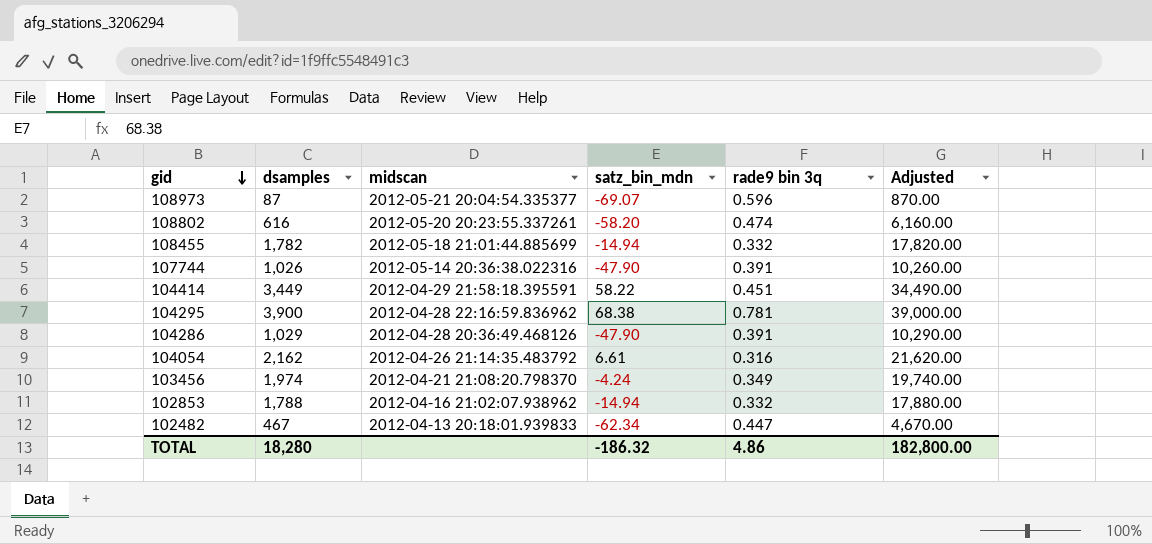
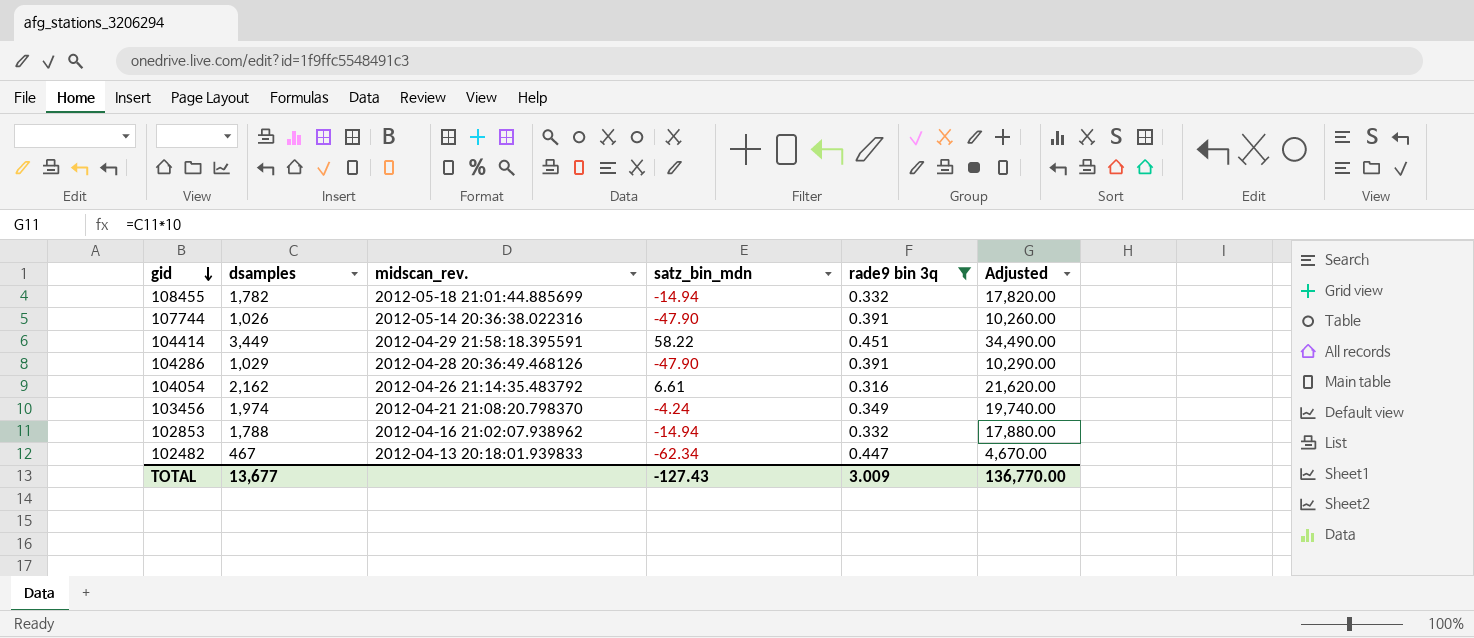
filter: none -> rade9 bin 3q <= 0.451
column name: midscan -> midscan_rev.
TOTAL | dsamples: 18,280 -> 13,677
TOTAL | satz_bin_mdn: -186.32 -> -127.43
TOTAL | rade9 bin 3q: 4.86 -> 3.009
TOTAL | Adjusted: 182,800.00 -> 136,770.00

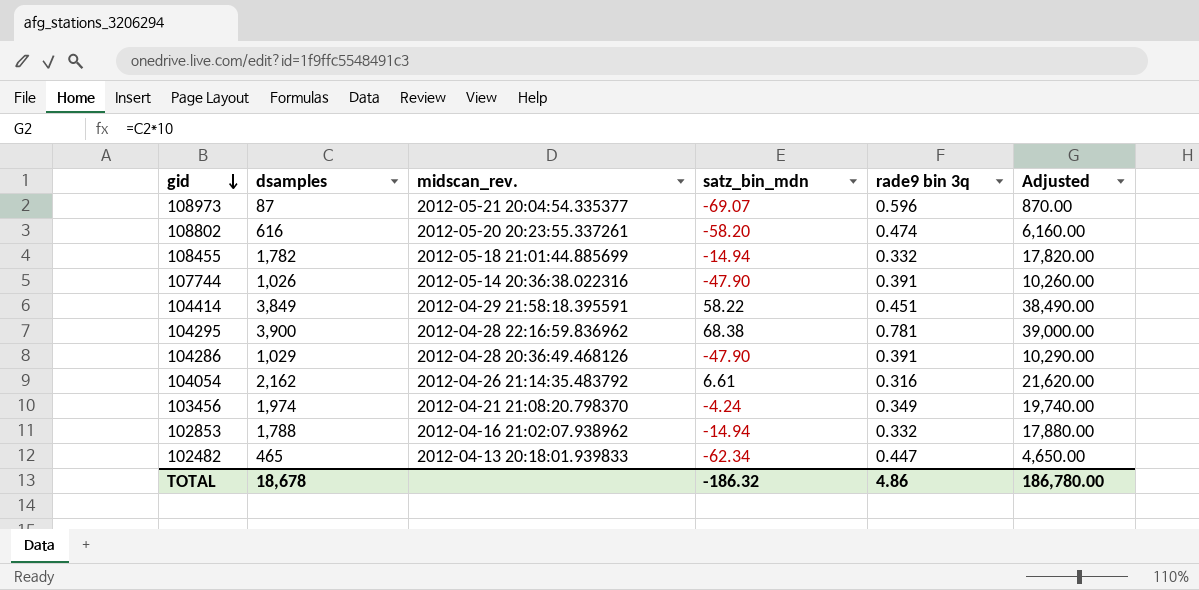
filter: rade9 bin 3q <= 0.451 -> none
104414 | dsamples: 3,449 -> 3,849
104414 | Adjusted: 34,490.00 -> 38,490.00
102482 | dsamples: 467 -> 465
102482 | Adjusted: 4,670.00 -> 4,650.00
TOTAL | dsamples: 13,677 -> 18,678
TOTAL | satz_bin_mdn: -127.43 -> -186.32
TOTAL | rade9 bin 3q: 3.009 -> 4.86
TOTAL | Adjusted: 136,770.00 -> 186,780.00

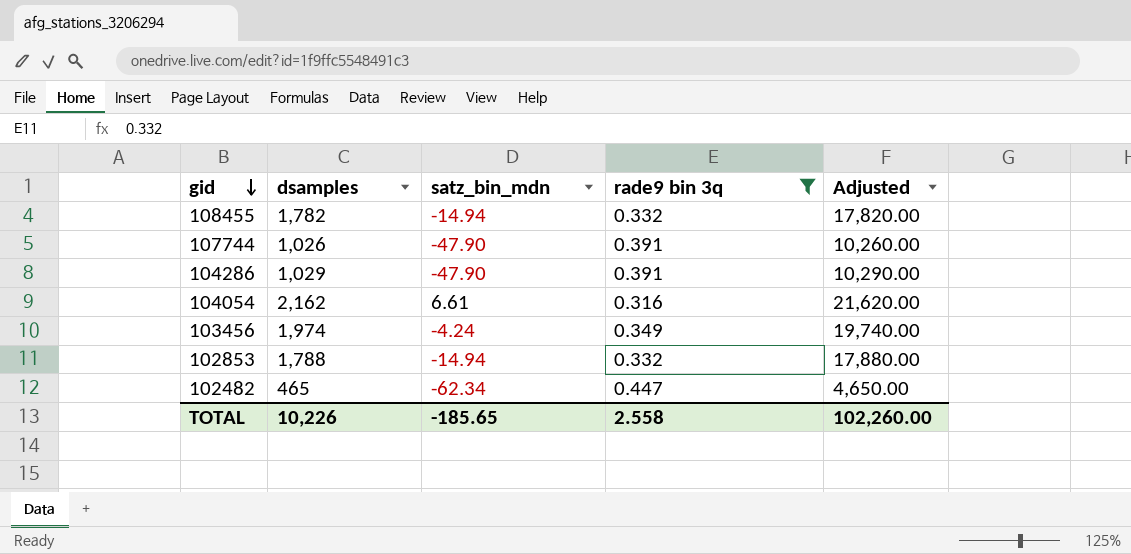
filter: none -> rade9 bin 3q <= 0.447
column midscan_rev. | position: 3 -> none
TOTAL | dsamples: 18,678 -> 10,226
TOTAL | satz_bin_mdn: -186.32 -> -185.65
TOTAL | rade9 bin 3q: 4.86 -> 2.558
TOTAL | Adjusted: 186,780.00 -> 102,260.00

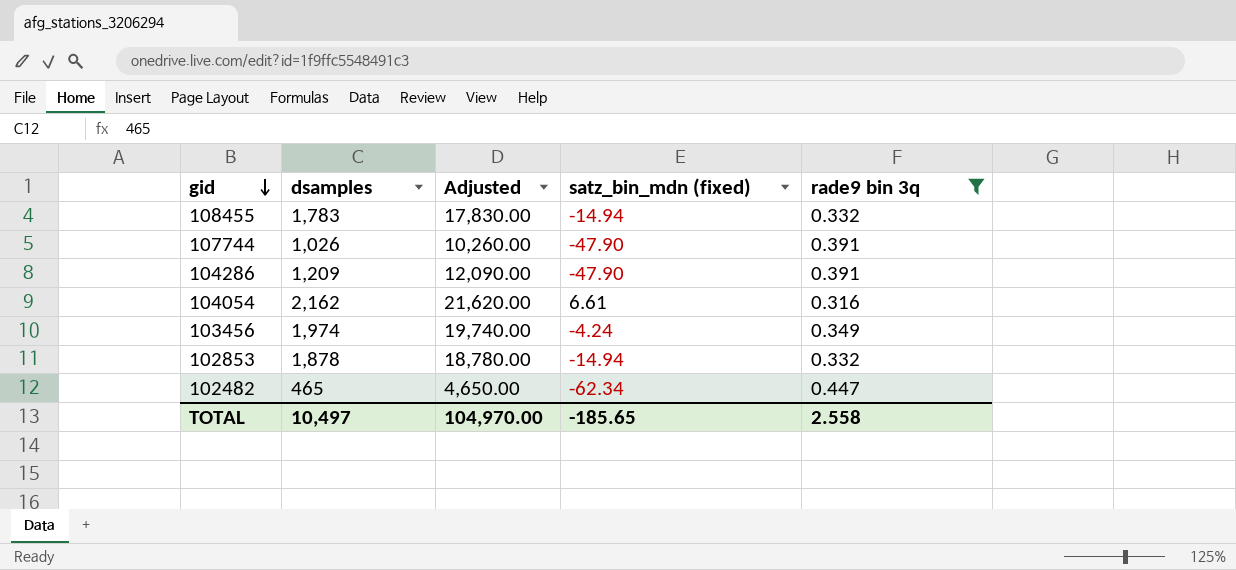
column Adjusted | position: 5 -> 3
column name: satz_bin_mdn -> satz_bin_mdn (fixed)
108455 | dsamples: 1,782 -> 1,783
108455 | Adjusted: 17,820.00 -> 17,830.00
104286 | dsamples: 1,029 -> 1,209
104286 | Adjusted: 10,290.00 -> 12,090.00
102853 | dsamples: 1,788 -> 1,878
102853 | Adjusted: 17,880.00 -> 18,780.00
TOTAL | dsamples: 10,226 -> 10,497
TOTAL | Adjusted: 102,260.00 -> 104,970.00

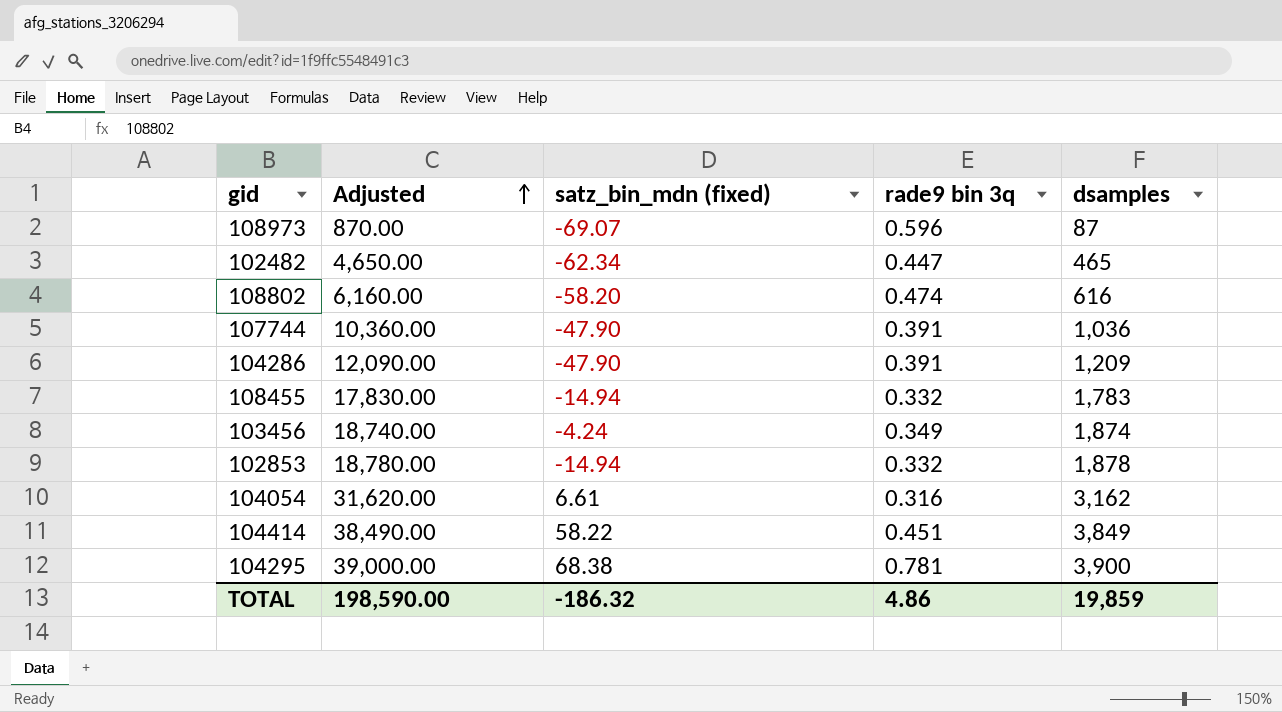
filter: rade9 bin 3q <= 0.447 -> none
row order: gid descending -> Adjusted ascending
column dsamples | position: 2 -> 5
107744 | Adjusted: 10,260.00 -> 10,360.00
107744 | dsamples: 1,026 -> 1,036
103456 | Adjusted: 19,740.00 -> 18,740.00
103456 | dsamples: 1,974 -> 1,874
104054 | Adjusted: 21,620.00 -> 31,620.00
104054 | dsamples: 2,162 -> 3,162
TOTAL | Adjusted: 104,970.00 -> 198,590.00
TOTAL | satz_bin_mdn (fixed): -185.65 -> -186.32
TOTAL | rade9 bin 3q: 2.558 -> 4.86
TOTAL | dsamples: 10,497 -> 19,859

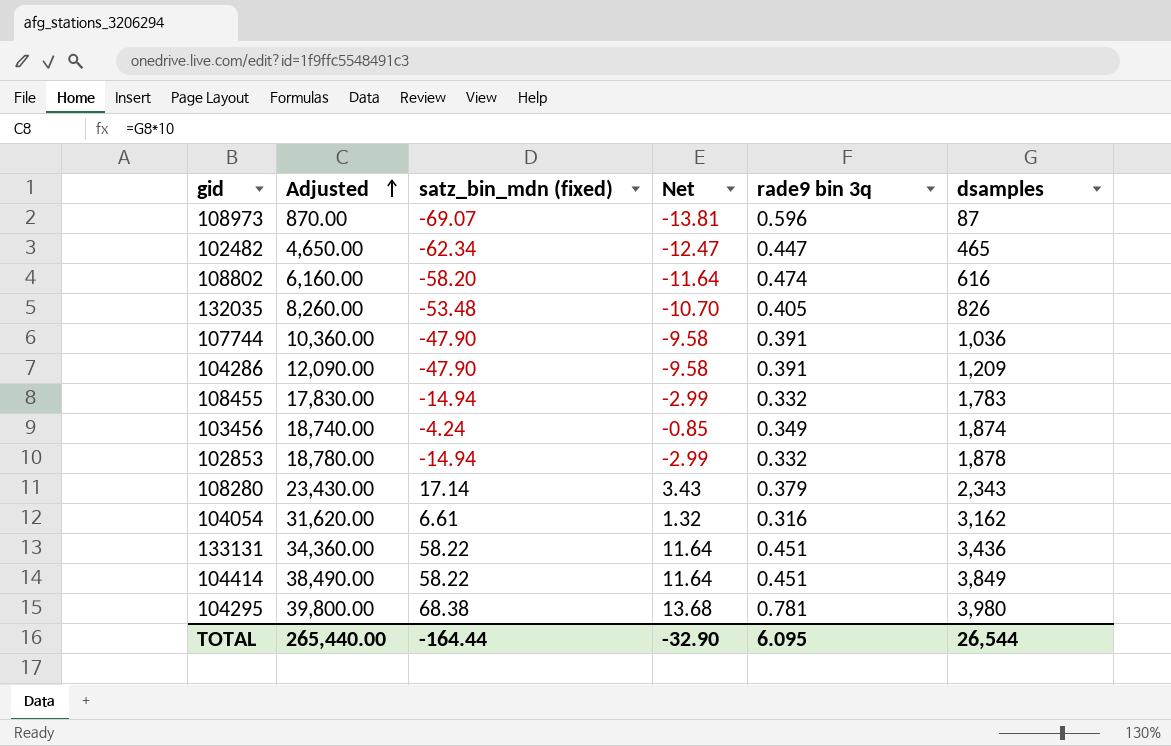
column Net | formula: none -> [satz_bin_mdn (fixed)] * 0.2
row 132035: none -> 8,260.00 | -53.48 | -10.70 | 0.405 | 826
row 108280: none -> 23,430.00 | 17.14 | 3.43 | 0.379 | 2,343
row 133131: none -> 34,360.00 | 58.22 | 11.64 | 0.451 | 3,436
104295 | Adjusted: 39,000.00 -> 39,800.00
104295 | dsamples: 3,900 -> 3,980
TOTAL | Adjusted: 198,590.00 -> 265,440.00
TOTAL | satz_bin_mdn (fixed): -186.32 -> -164.44
TOTAL | rade9 bin 3q: 4.86 -> 6.095
TOTAL | dsamples: 19,859 -> 26,544

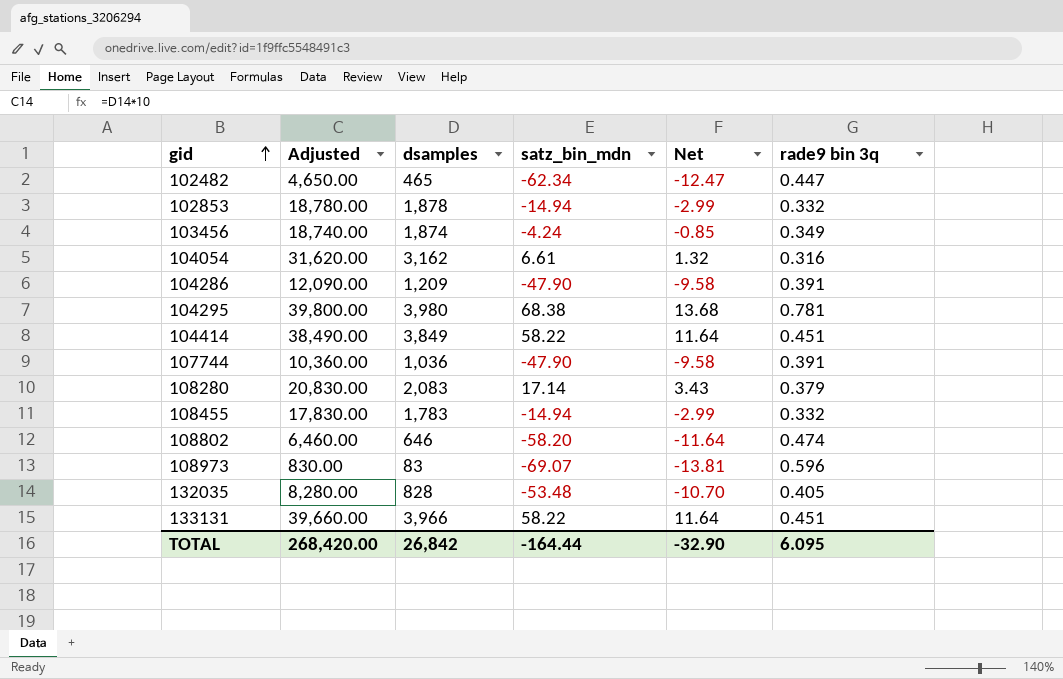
row order: Adjusted ascending -> gid ascending
column dsamples | position: 6 -> 3
column name: satz_bin_mdn (fixed) -> satz_bin_mdn
108280 | Adjusted: 23,430.00 -> 20,830.00
108280 | dsamples: 2,343 -> 2,083
108802 | Adjusted: 6,160.00 -> 6,460.00
108802 | dsamples: 616 -> 646
108973 | Adjusted: 870.00 -> 830.00
108973 | dsamples: 87 -> 83
132035 | Adjusted: 8,260.00 -> 8,280.00
132035 | dsamples: 826 -> 828
133131 | Adjusted: 34,360.00 -> 39,660.00
133131 | dsamples: 3,436 -> 3,966
TOTAL | Adjusted: 265,440.00 -> 268,420.00
TOTAL | dsamples: 26,544 -> 26,842

